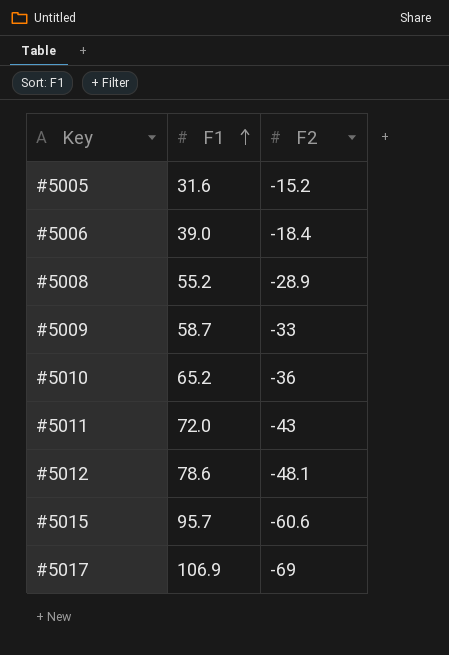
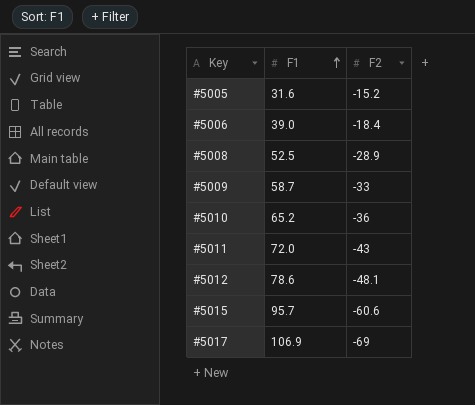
#5008 | F1: 55.2 -> 52.5

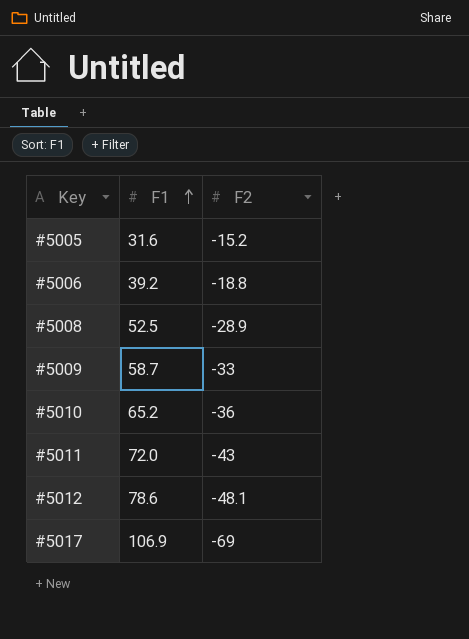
row #5015: 95.7 | -60.6 -> none
#5006 | F1: 39.0 -> 39.2
#5006 | F2: -18.4 -> -18.8

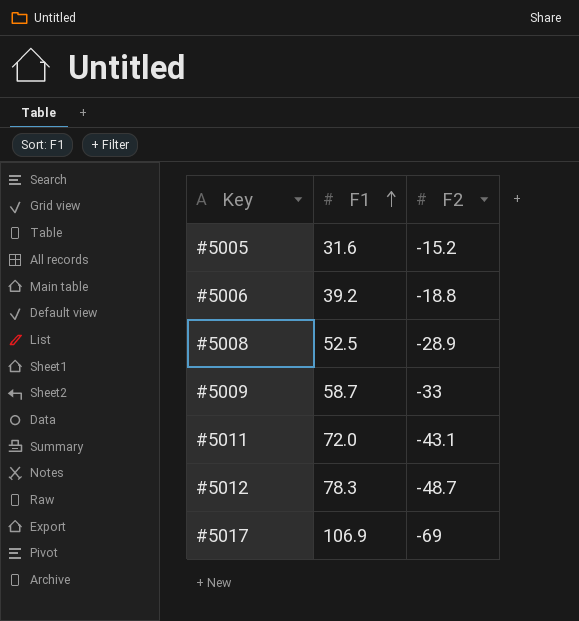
row #5010: 65.2 | -36 -> none
#5011 | F2: -43 -> -43.1
#5012 | F1: 78.6 -> 78.3
#5012 | F2: -48.1 -> -48.7

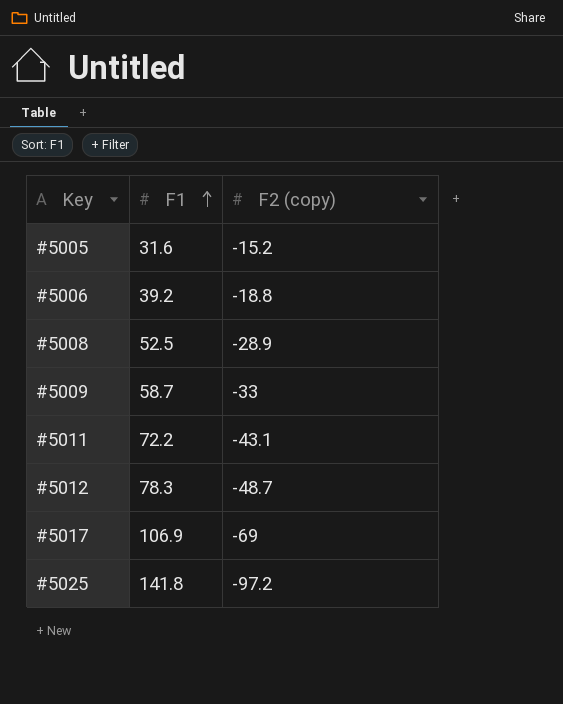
column name: F2 -> F2 (copy)
#5011 | F1: 72.0 -> 72.2
row #5025: none -> 141.8 | -97.2

